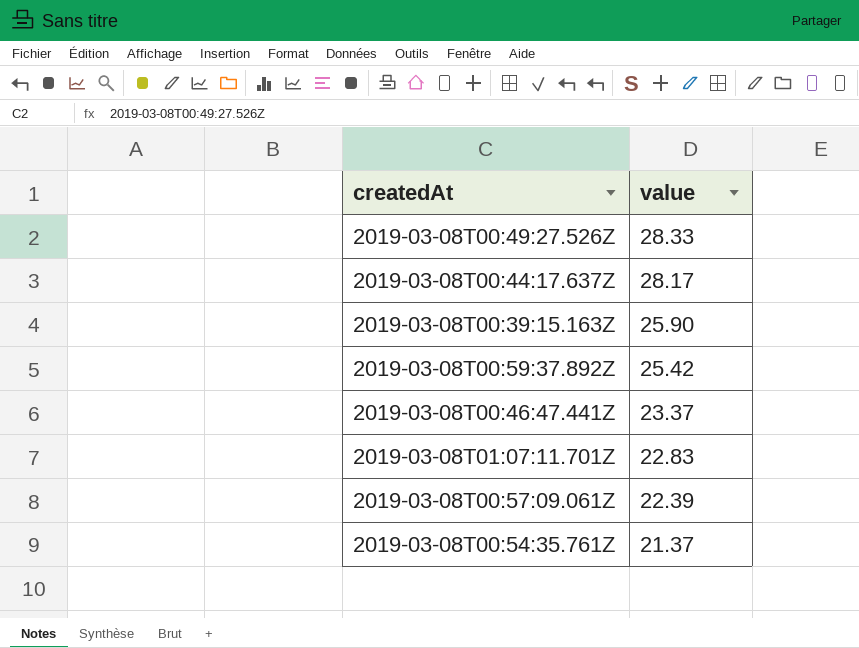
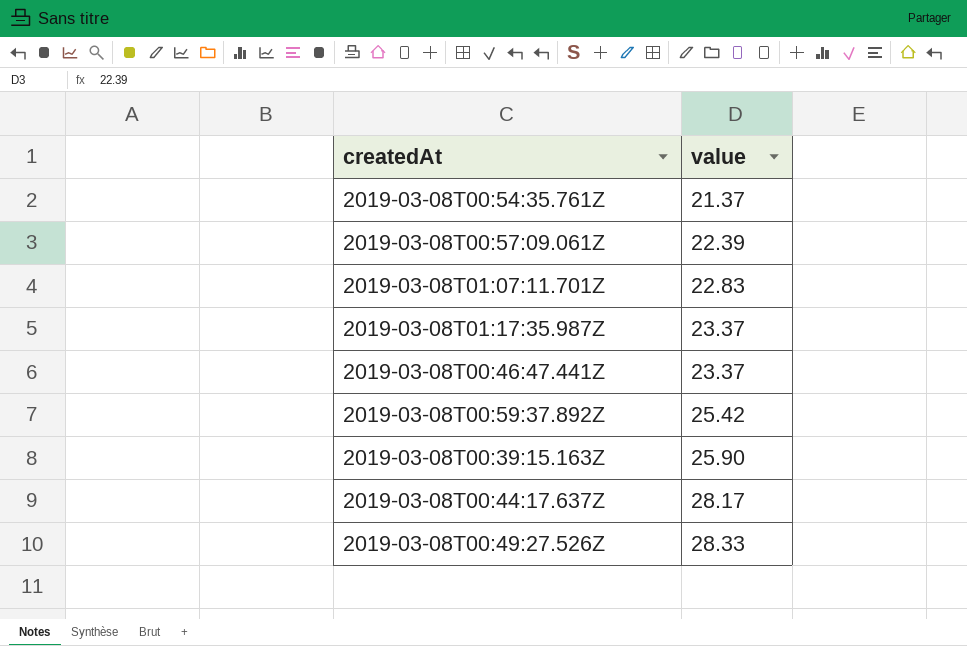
row order: value descending -> value ascending
row 2019-03-08T01:17:35.987Z: none -> 23.37

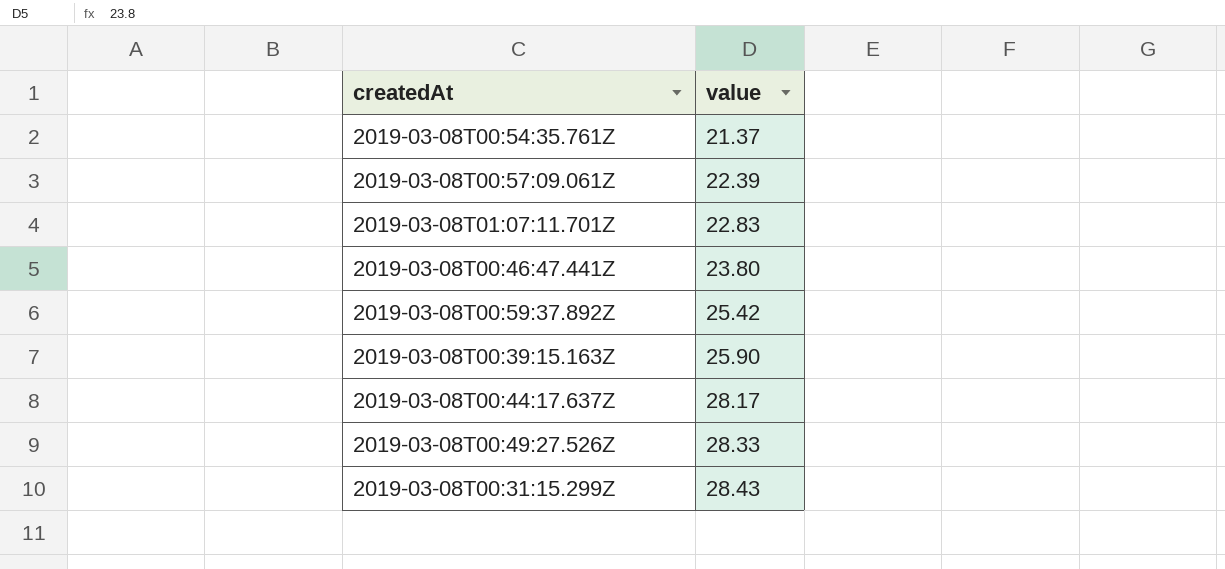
row 2019-03-08T01:17:35.987Z: 23.37 -> none
2019-03-08T00:46:47.441Z | value: 23.37 -> 23.80
row 2019-03-08T00:31:15.299Z: none -> 28.43

